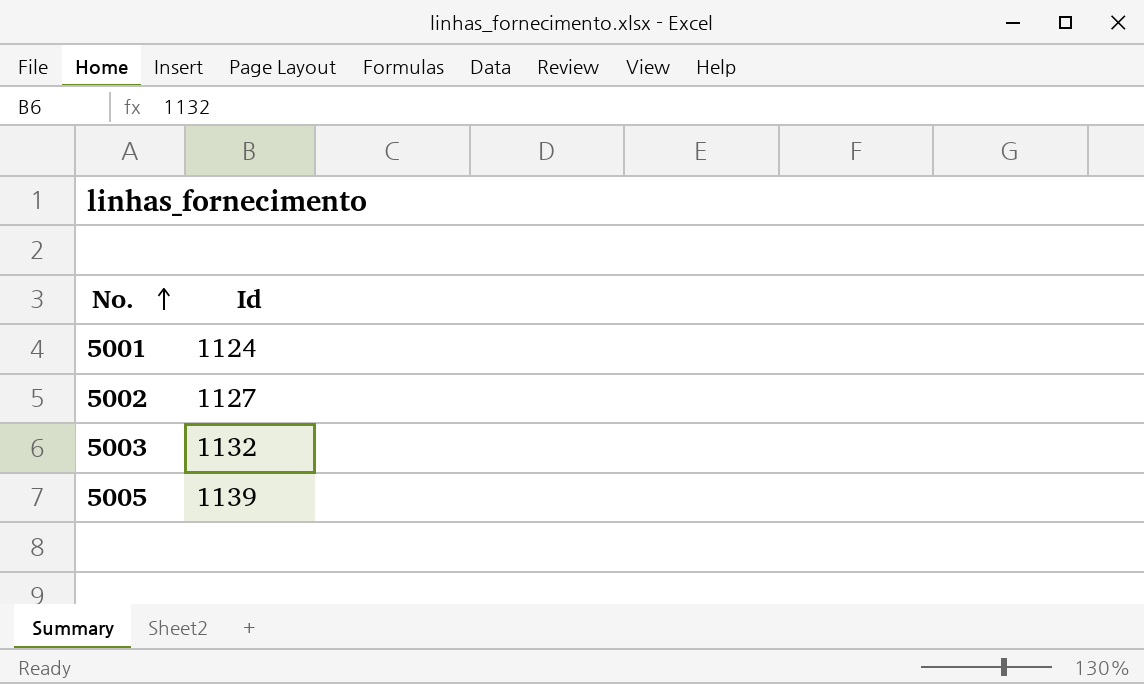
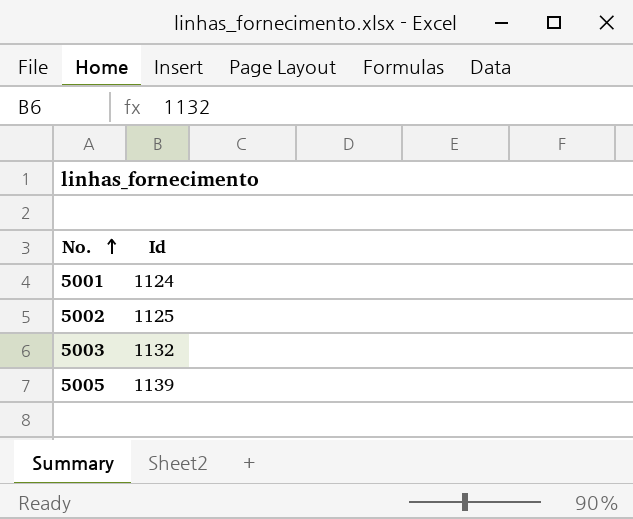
5002 | Id: 1127 -> 1125

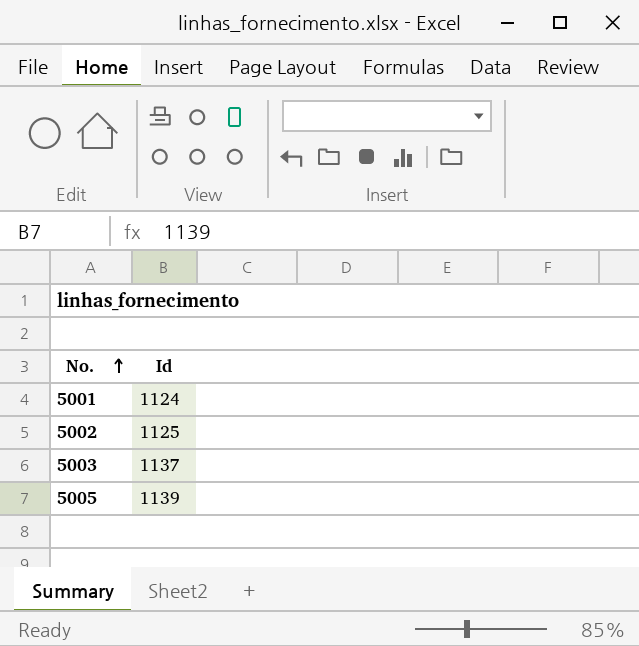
5003 | Id: 1132 -> 1137

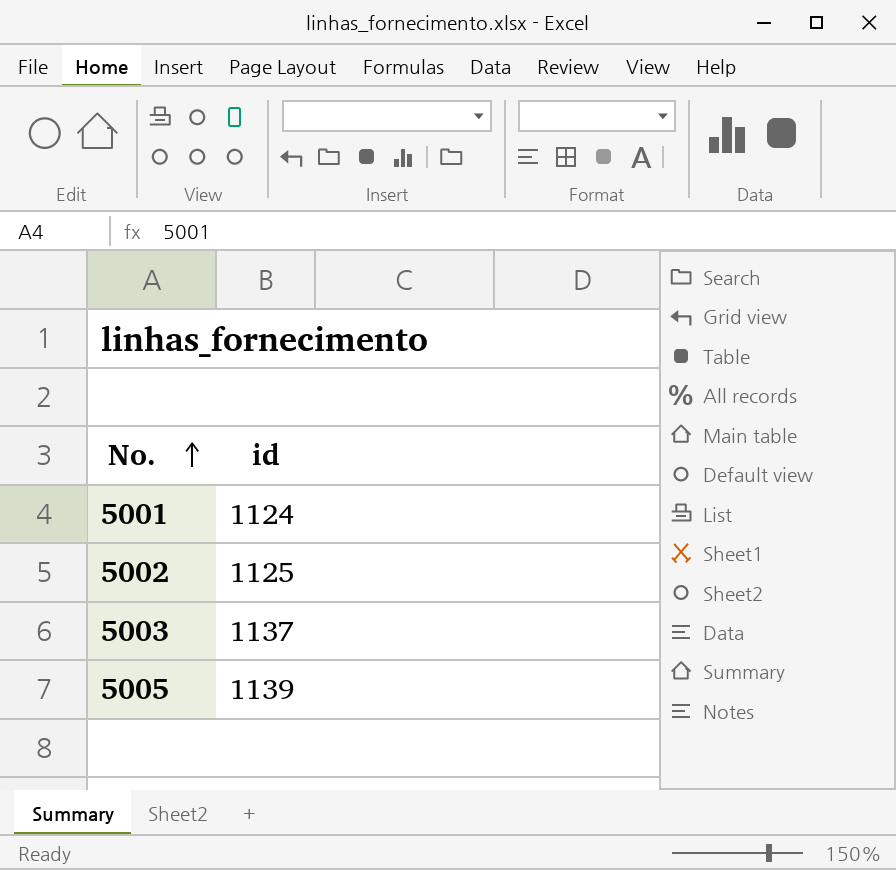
column name: Id -> id

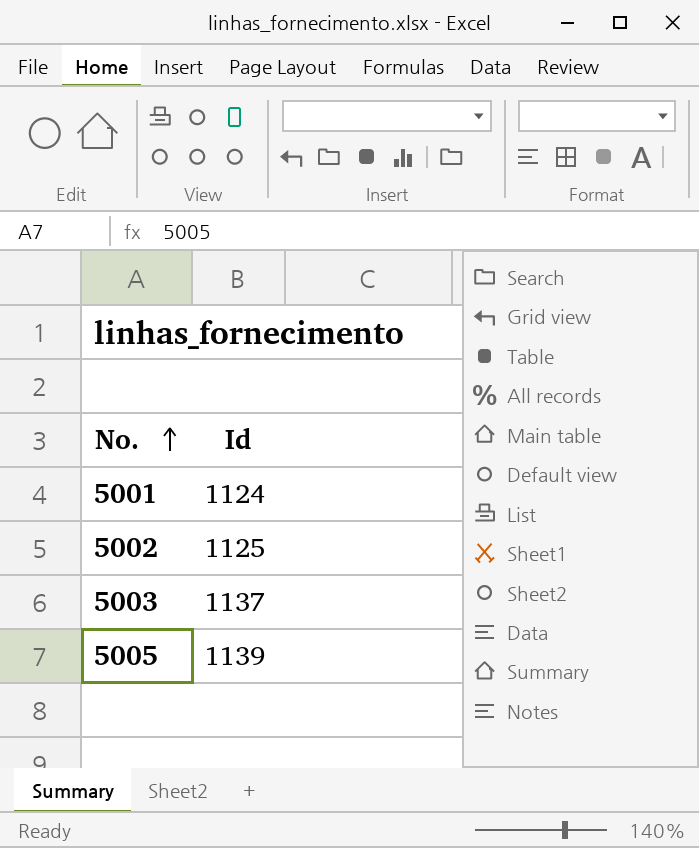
column name: id -> Id

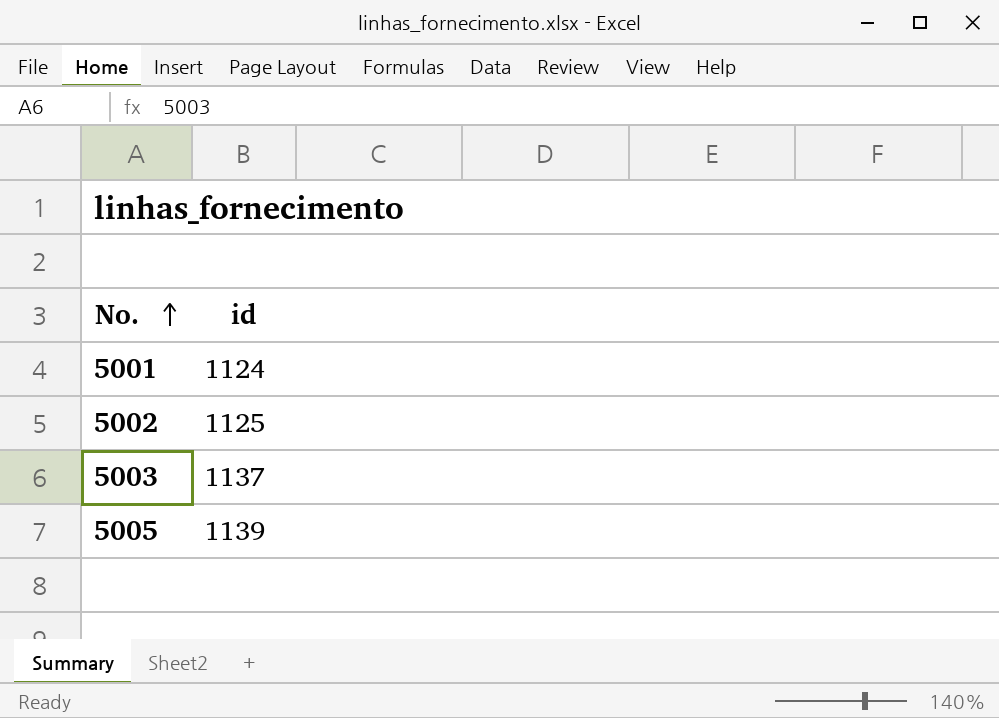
column name: Id -> id

